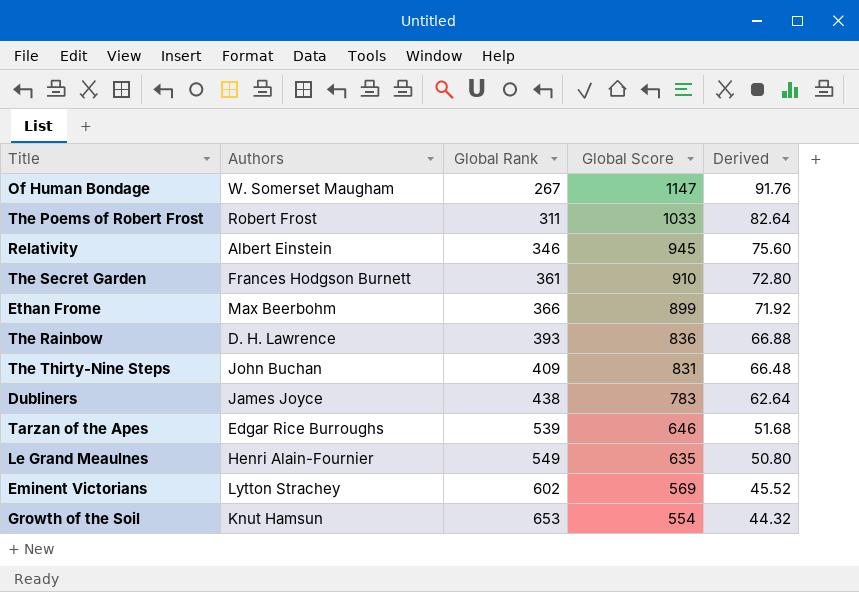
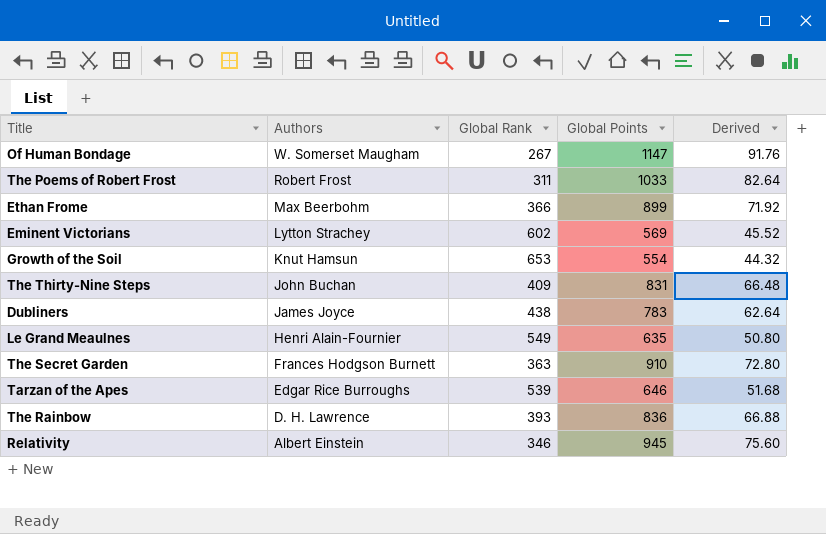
row order: Global Rank ascending -> Authors descending
column name: Global Score -> Global Points
The Secret Garden | Global Rank: 361 -> 363

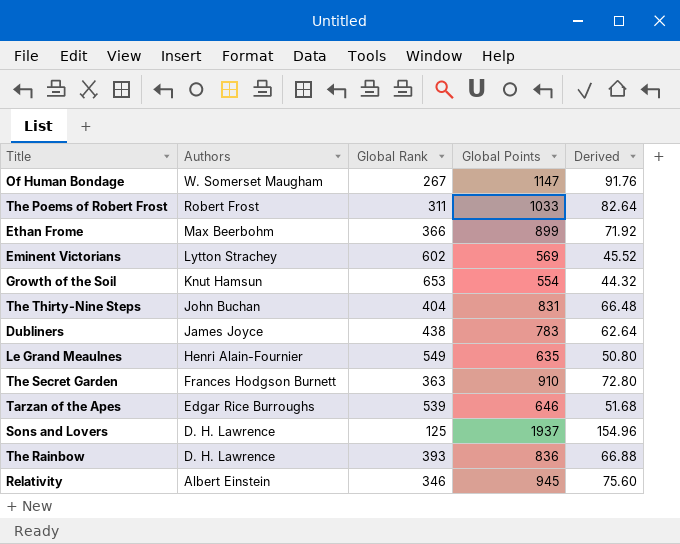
The Thirty-Nine Steps | Global Rank: 409 -> 404
row Sons and Lovers: none -> D. H. Lawrence | 125 | 1937 | 154.96

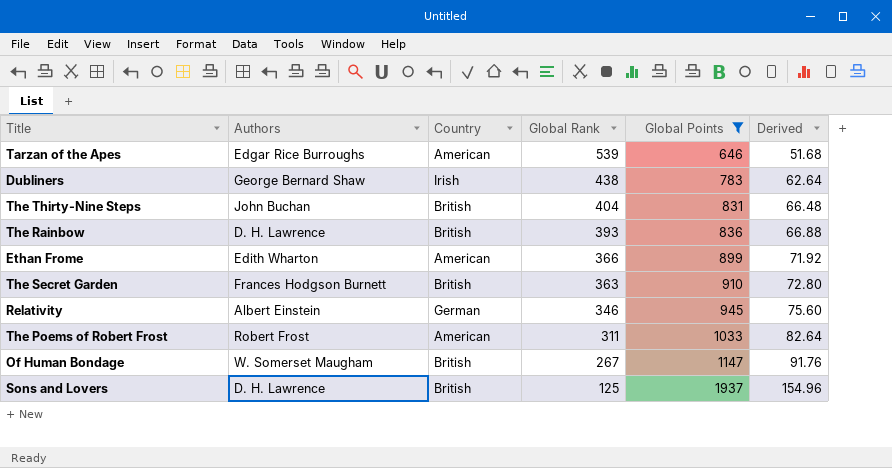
filter: none -> Global Points >= 646
row order: Authors descending -> Global Rank descending
column Country | position: none -> 3
Dubliners | Authors: James Joyce -> George Bernard Shaw
Ethan Frome | Authors: Max Beerbohm -> Edith Wharton

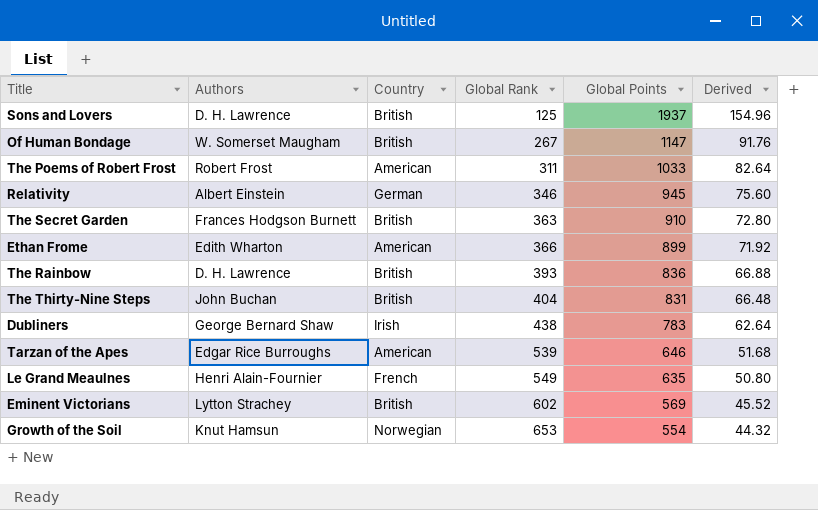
filter: Global Points >= 646 -> none
row order: Global Rank descending -> Global Rank ascending

